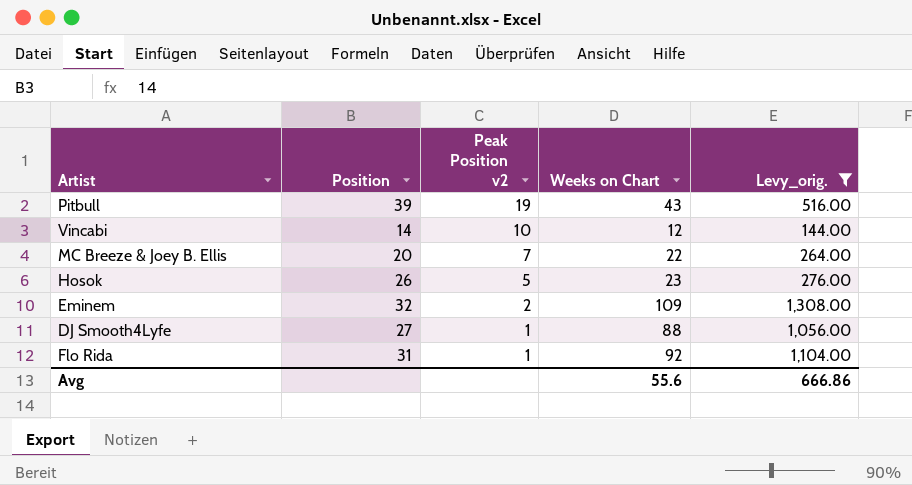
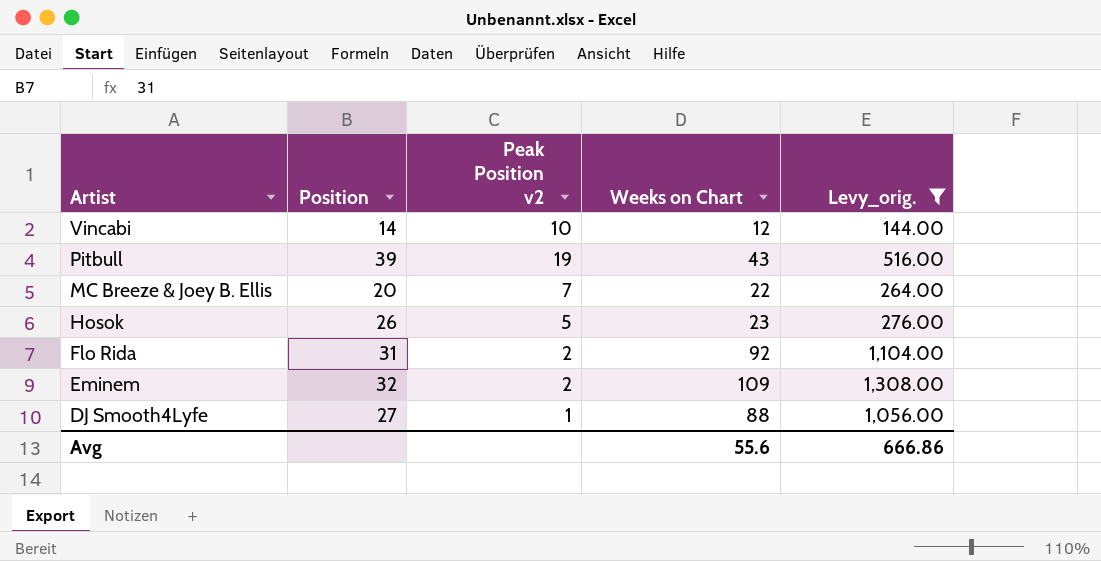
row order: Peak Position v2 descending -> Artist descending
Flo Rida | Peak Position v2: 1 -> 2

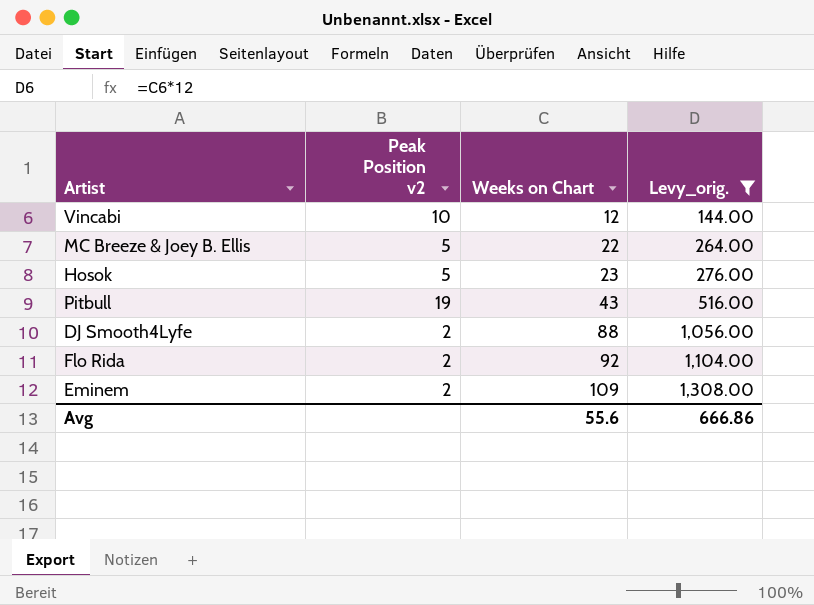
row order: Artist descending -> Weeks on Chart ascending
column Position | position: 2 -> none
MC Breeze & Joey B. Ellis | Peak Position v2: 7 -> 5
DJ Smooth4Lyfe | Peak Position v2: 1 -> 2

